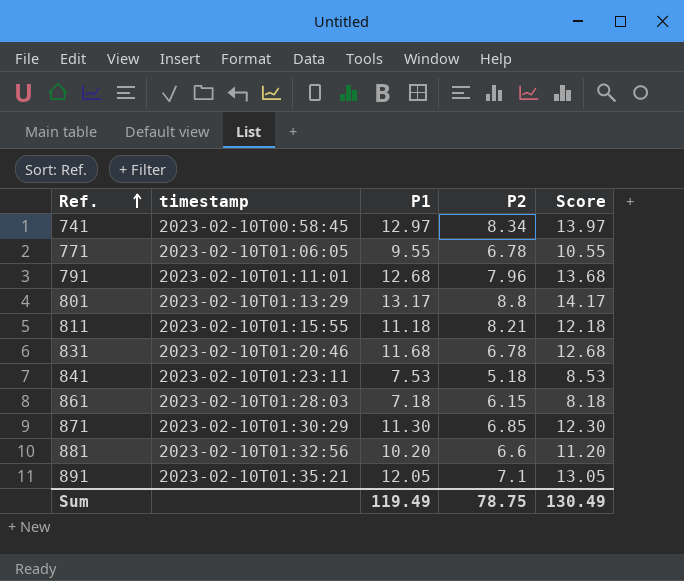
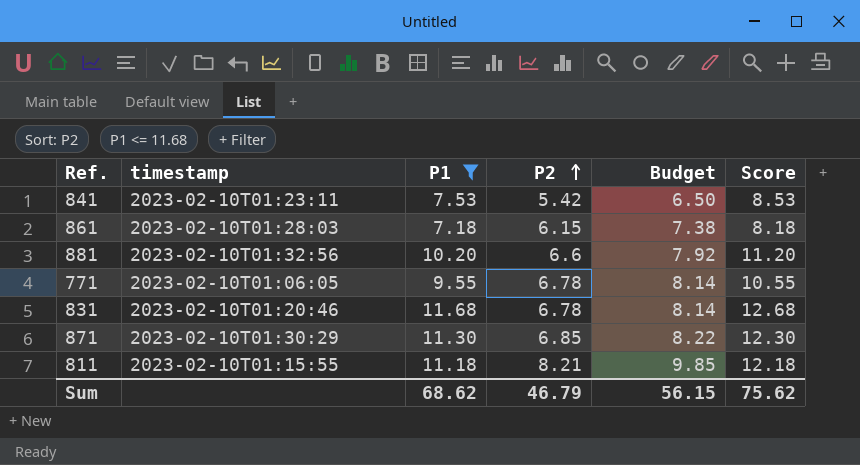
filter: none -> P1 <= 11.68
row order: Ref. ascending -> P2 ascending
column Budget | formula: none -> [P2] * 1.2
841 | P2: 5.18 -> 5.42
Sum | P1: 119.49 -> 68.62
Sum | P2: 78.75 -> 46.79
Sum | Score: 130.49 -> 75.62

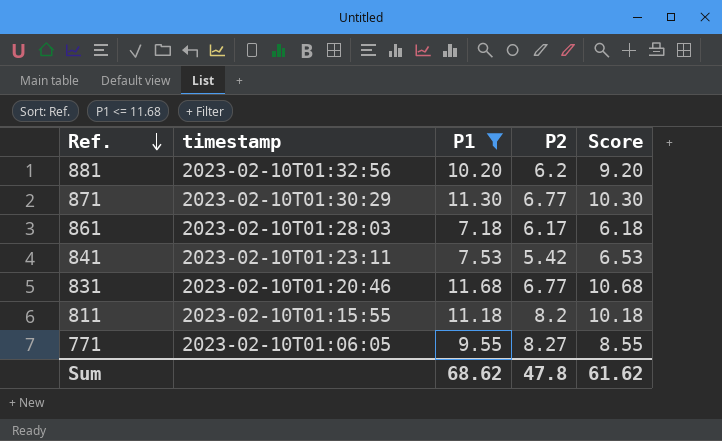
row order: P2 ascending -> Ref. descending
column Budget | formula: [P2] * 1.2 -> none
column Score | formula: [P1] + 1 -> [P1] - 1
881 | P2: 6.6 -> 6.2
871 | P2: 6.85 -> 6.77
861 | P2: 6.15 -> 6.17
831 | P2: 6.78 -> 6.77
811 | P2: 8.21 -> 8.2
771 | P2: 6.78 -> 8.27
Sum | P2: 46.79 -> 47.8
Sum | Score: 75.62 -> 61.62

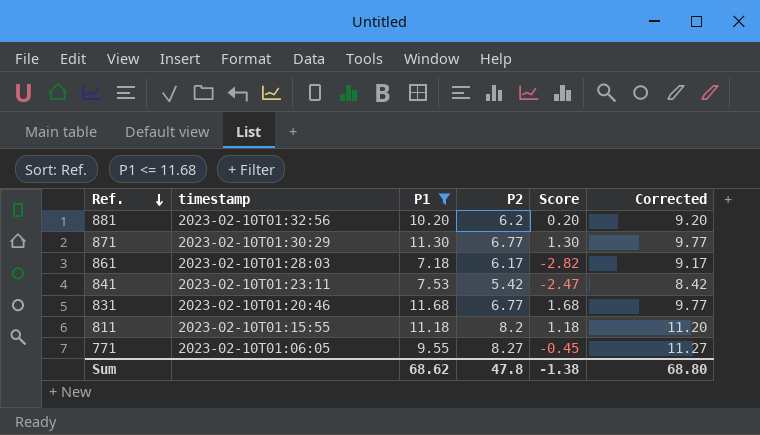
column Score | formula: [P1] - 1 -> [P1] - 10
column Corrected | formula: none -> [P2] + 3
Sum | Score: 61.62 -> -1.38

